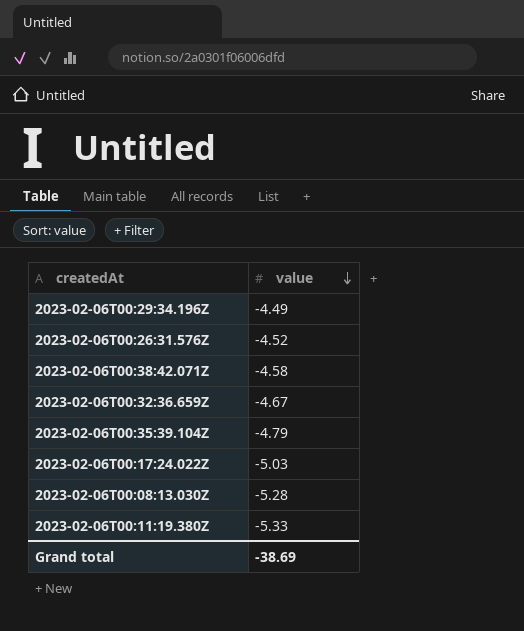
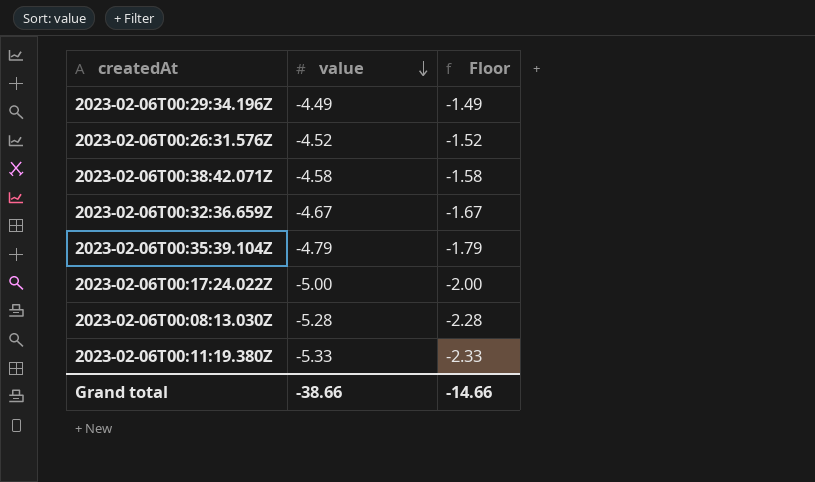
column Floor | formula: none -> [value] + 3
2023-02-06T00:17:24.022Z | value: -5.03 -> -5.00
Grand total | value: -38.69 -> -38.66

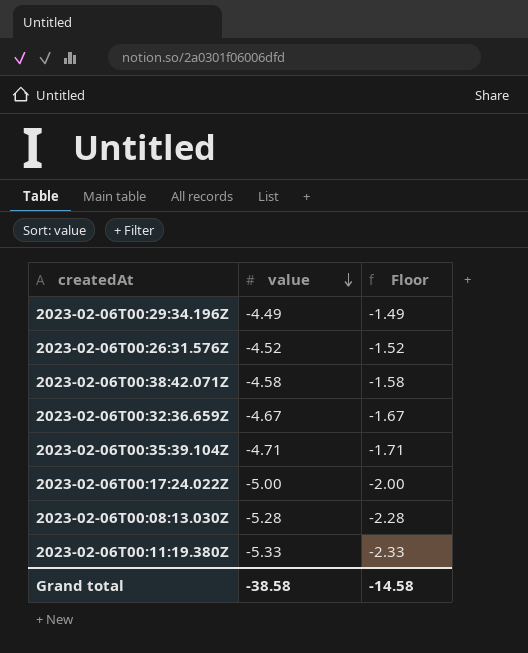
2023-02-06T00:35:39.104Z | value: -4.79 -> -4.71
2023-02-06T00:35:39.104Z | Floor: -1.79 -> -1.71
Grand total | value: -38.66 -> -38.58
Grand total | Floor: -14.66 -> -14.58

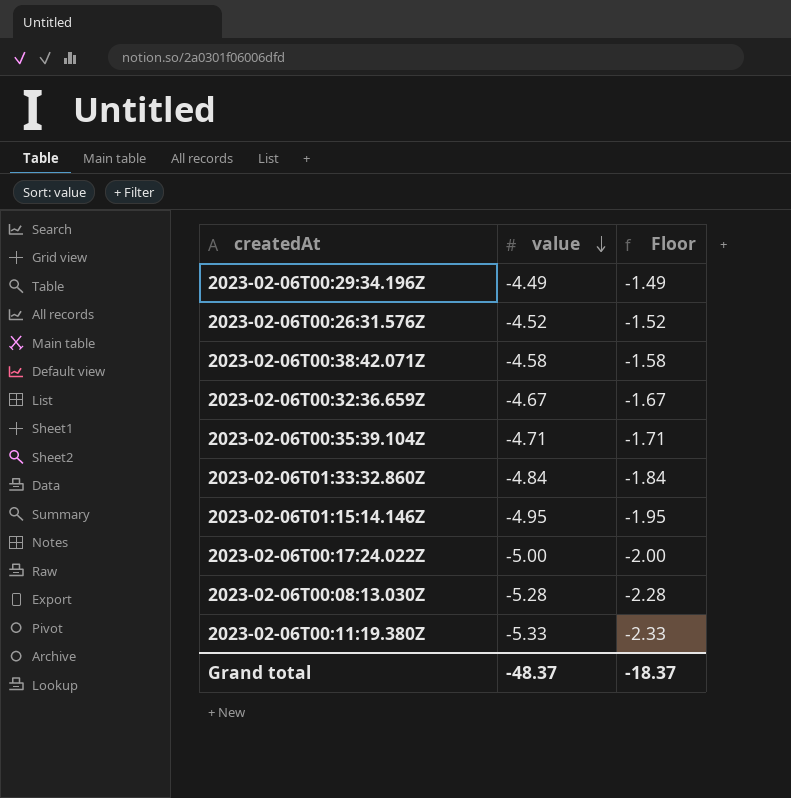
row 2023-02-06T01:33:32.860Z: none -> -4.84 | -1.84
row 2023-02-06T01:15:14.146Z: none -> -4.95 | -1.95
Grand total | value: -38.58 -> -48.37
Grand total | Floor: -14.58 -> -18.37

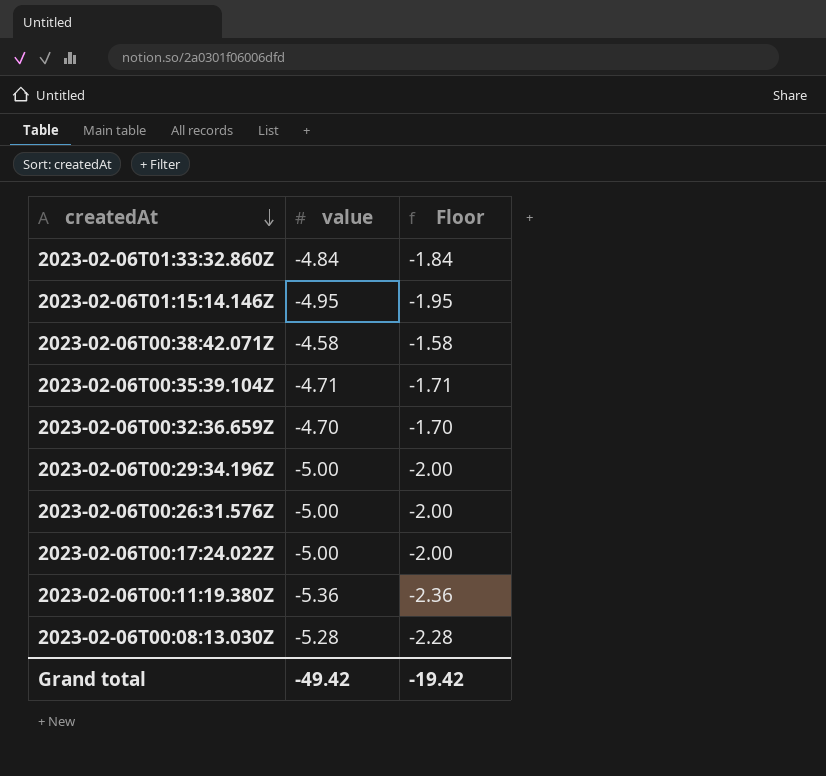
row order: value descending -> createdAt descending
2023-02-06T00:32:36.659Z | value: -4.67 -> -4.70
2023-02-06T00:32:36.659Z | Floor: -1.67 -> -1.70
2023-02-06T00:29:34.196Z | value: -4.49 -> -5.00
2023-02-06T00:29:34.196Z | Floor: -1.49 -> -2.00
2023-02-06T00:26:31.576Z | value: -4.52 -> -5.00
2023-02-06T00:26:31.576Z | Floor: -1.52 -> -2.00
2023-02-06T00:11:19.380Z | value: -5.33 -> -5.36
2023-02-06T00:11:19.380Z | Floor: -2.33 -> -2.36
Grand total | value: -48.37 -> -49.42
Grand total | Floor: -18.37 -> -19.42

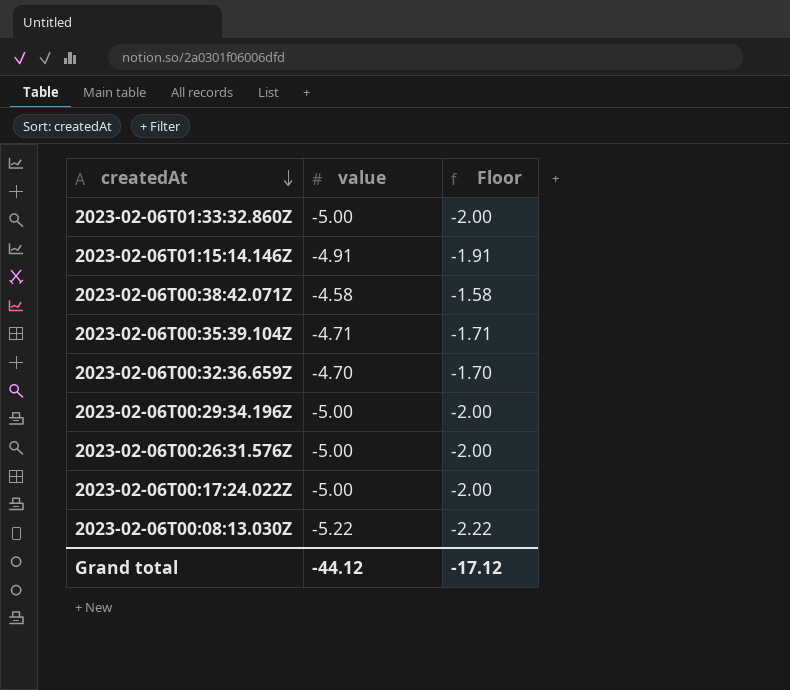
row 2023-02-06T00:11:19.380Z: -5.36 | -2.36 -> none
2023-02-06T01:33:32.860Z | value: -4.84 -> -5.00
2023-02-06T01:33:32.860Z | Floor: -1.84 -> -2.00
2023-02-06T01:15:14.146Z | value: -4.95 -> -4.91
2023-02-06T01:15:14.146Z | Floor: -1.95 -> -1.91
2023-02-06T00:08:13.030Z | value: -5.28 -> -5.22
2023-02-06T00:08:13.030Z | Floor: -2.28 -> -2.22
Grand total | value: -49.42 -> -44.12
Grand total | Floor: -19.42 -> -17.12

